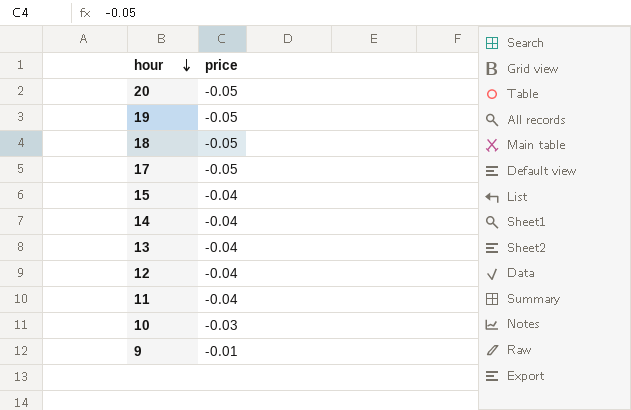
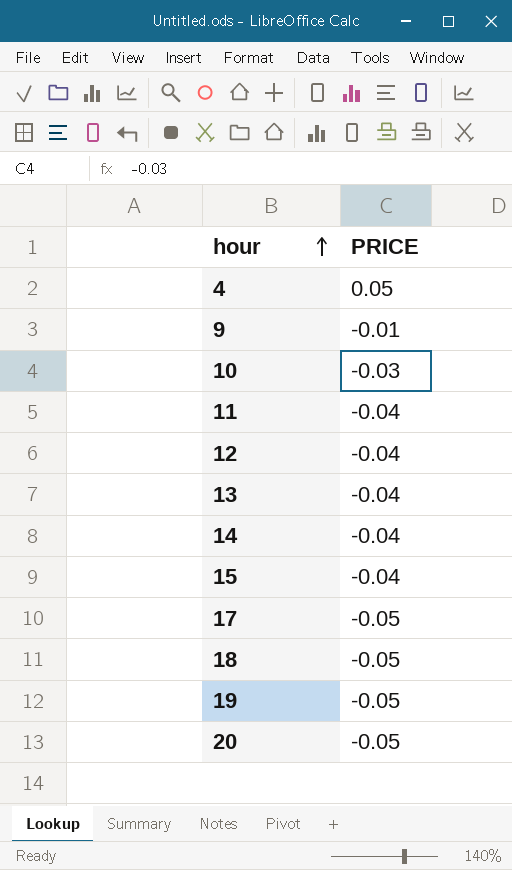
row order: hour descending -> hour ascending
column name: price -> PRICE
row 4: none -> 0.05

